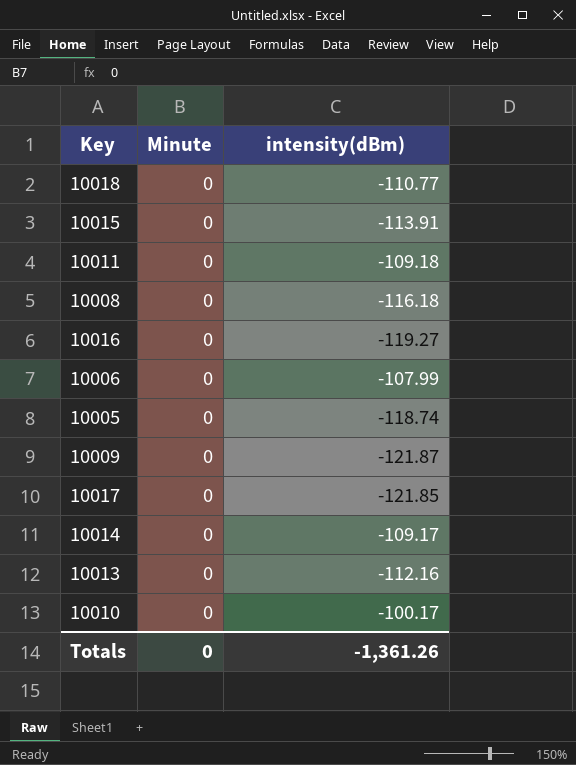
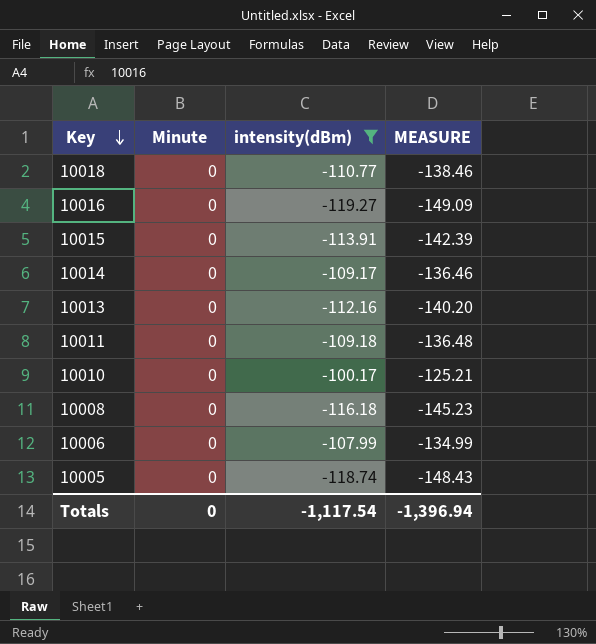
filter: none -> intensity(dBm) >= -119.27
row order: none -> Key descending
column MEASURE | formula: none -> [intensity(dBm)] * 1.25
Totals | intensity(dBm): -1,361.26 -> -1,117.54

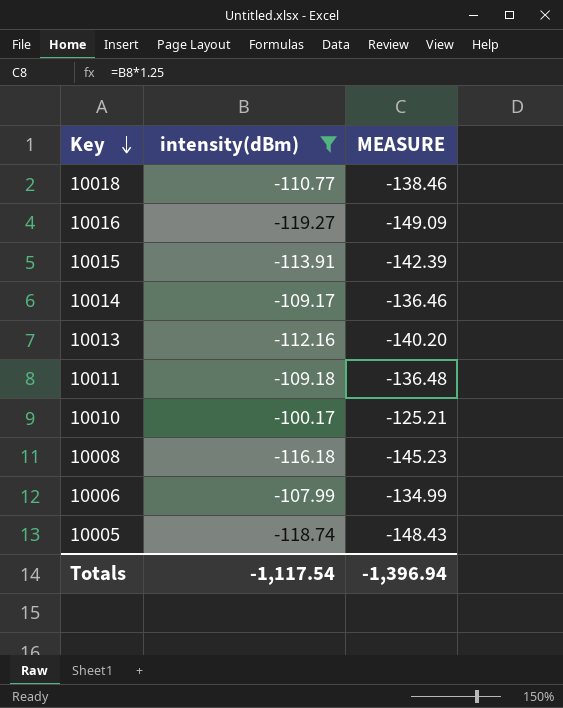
column Minute | position: 2 -> none

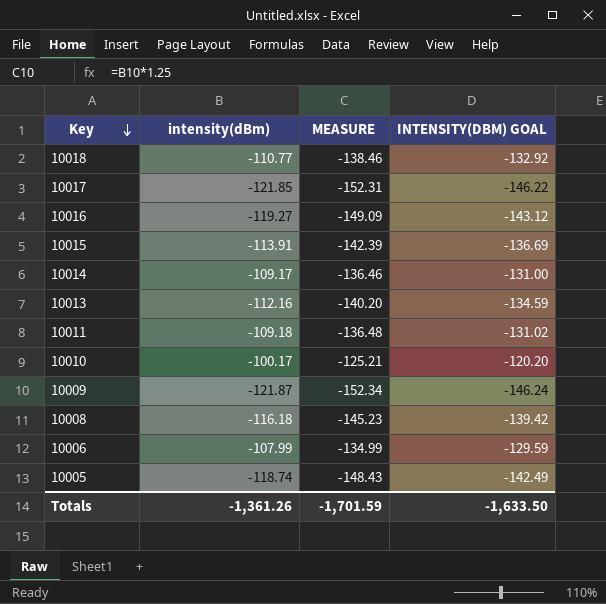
filter: intensity(dBm) >= -119.27 -> none
column INTENSITY(DBM) GOAL | formula: none -> [intensity(dBm)] * 1.2
Totals | intensity(dBm): -1,117.54 -> -1,361.26
Totals | MEASURE: -1,396.94 -> -1,701.59

